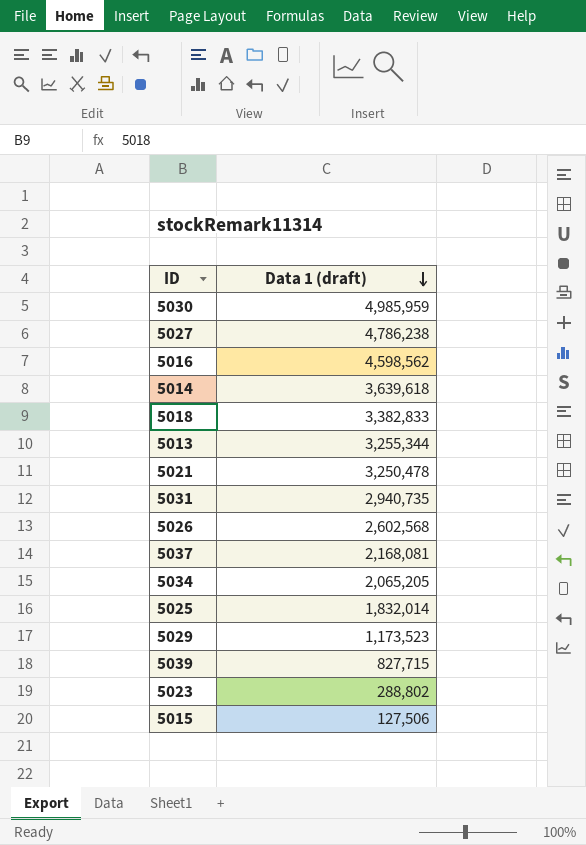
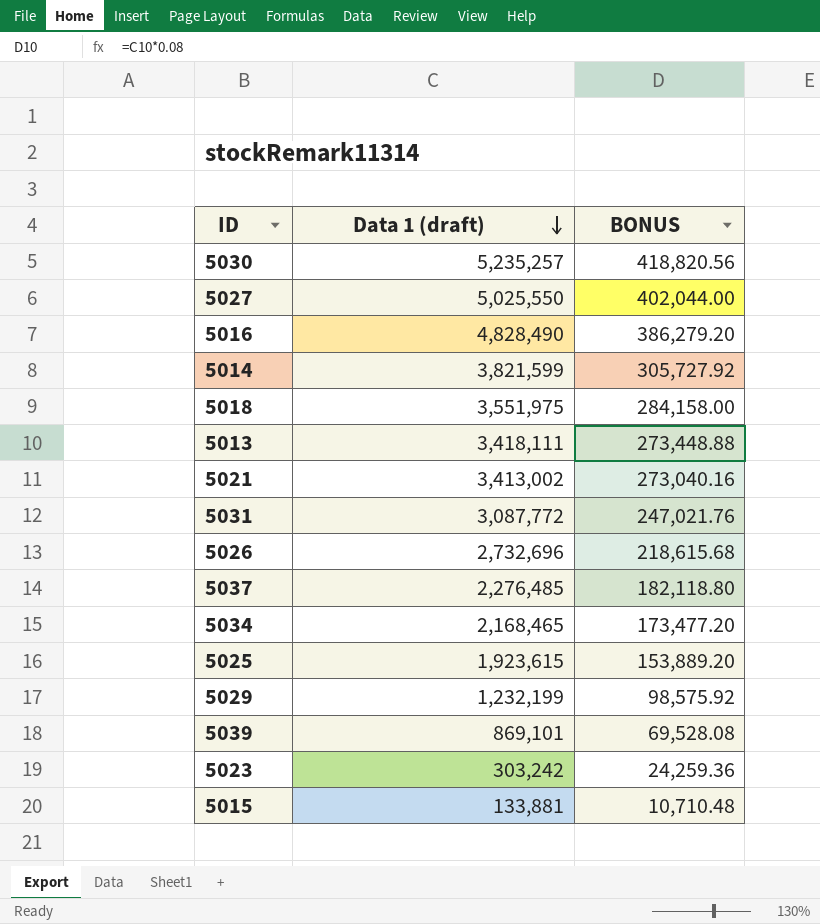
column BONUS | formula: none -> [Data 1 (draft)] * 0.08
5030 | Data 1 (draft): 4,985,959 -> 5,235,257
5027 | Data 1 (draft): 4,786,238 -> 5,025,550
5016 | Data 1 (draft): 4,598,562 -> 4,828,490
5014 | Data 1 (draft): 3,639,618 -> 3,821,599
5018 | Data 1 (draft): 3,382,833 -> 3,551,975
5013 | Data 1 (draft): 3,255,344 -> 3,418,111
5021 | Data 1 (draft): 3,250,478 -> 3,413,002
5031 | Data 1 (draft): 2,940,735 -> 3,087,772
5026 | Data 1 (draft): 2,602,568 -> 2,732,696
5037 | Data 1 (draft): 2,168,081 -> 2,276,485
5034 | Data 1 (draft): 2,065,205 -> 2,168,465
5025 | Data 1 (draft): 1,832,014 -> 1,923,615
5029 | Data 1 (draft): 1,173,523 -> 1,232,199
5039 | Data 1 (draft): 827,715 -> 869,101
5023 | Data 1 (draft): 288,802 -> 303,242
5015 | Data 1 (draft): 127,506 -> 133,881

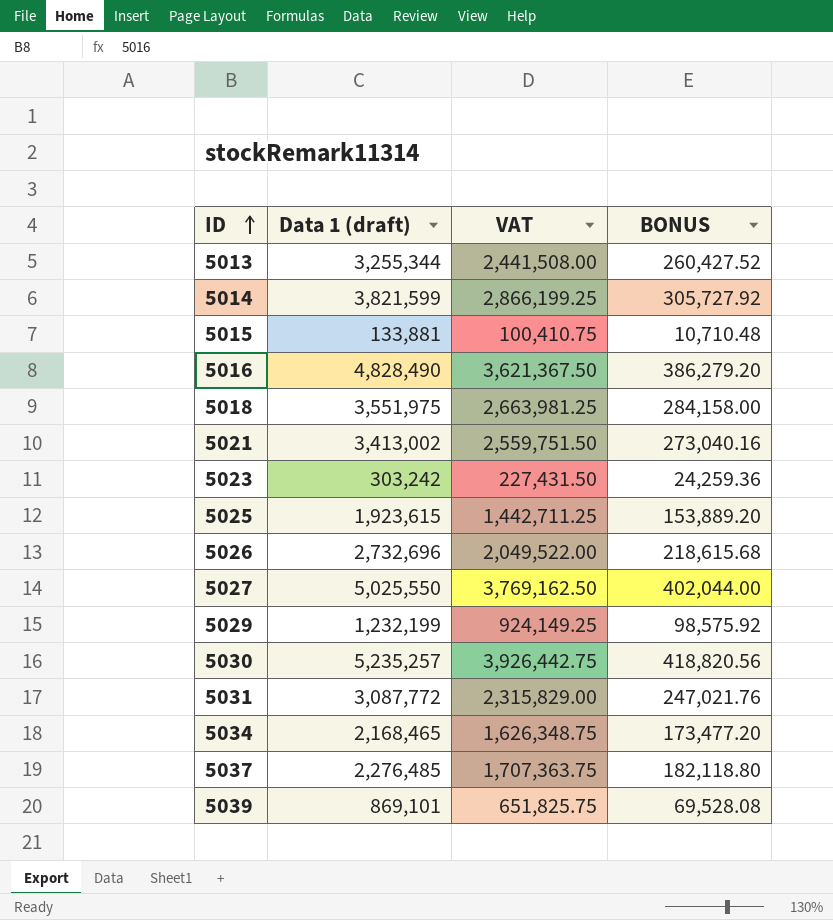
row order: Data 1 (draft) descending -> ID ascending
column VAT | formula: none -> [Data 1 (draft)] * 0.75
5013 | Data 1 (draft): 3,418,111 -> 3,255,344
5013 | BONUS: 273,448.88 -> 260,427.52

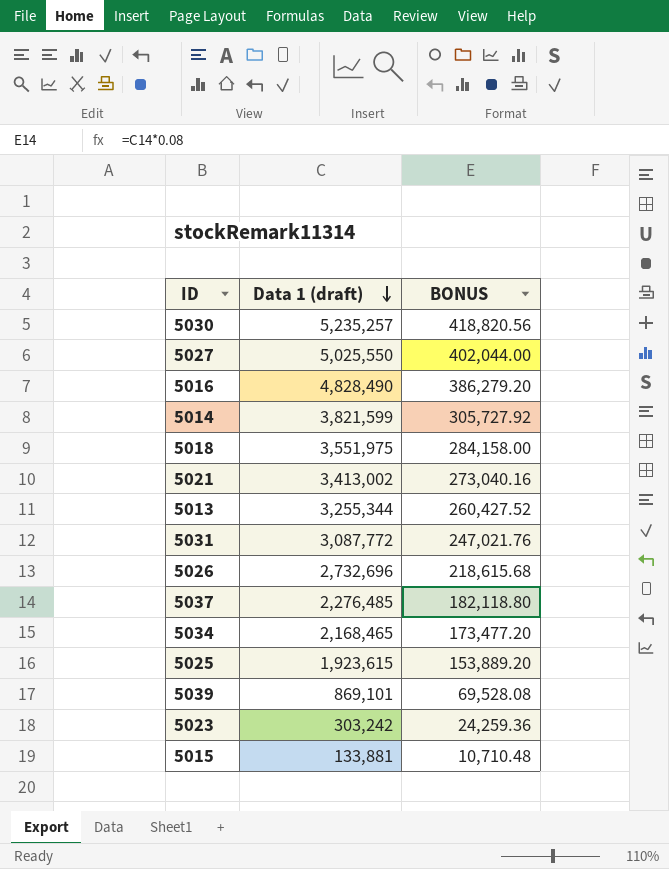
row order: ID ascending -> Data 1 (draft) descending
column VAT | formula: [Data 1 (draft)] * 0.75 -> none
row 5029: 1,232,199 | 924,149.25 | 98,575.92 -> none

